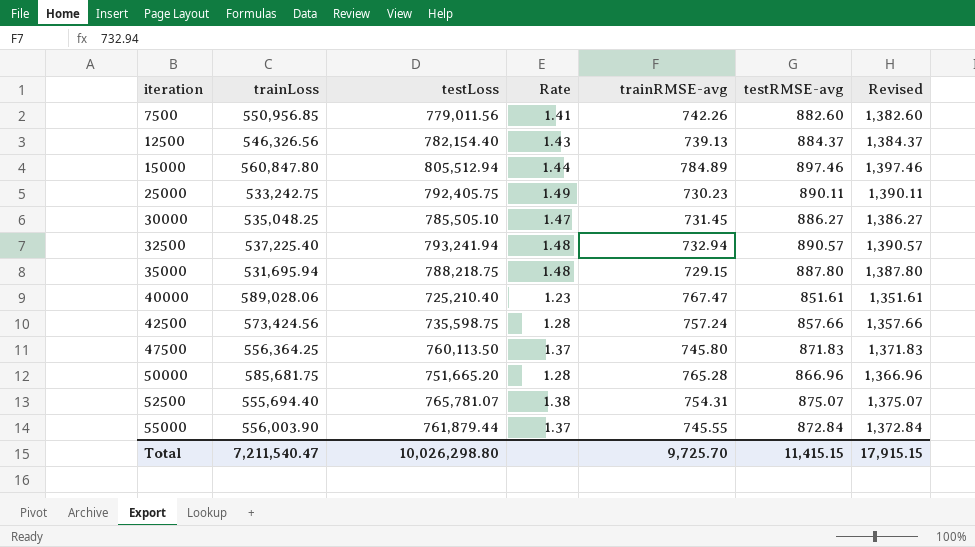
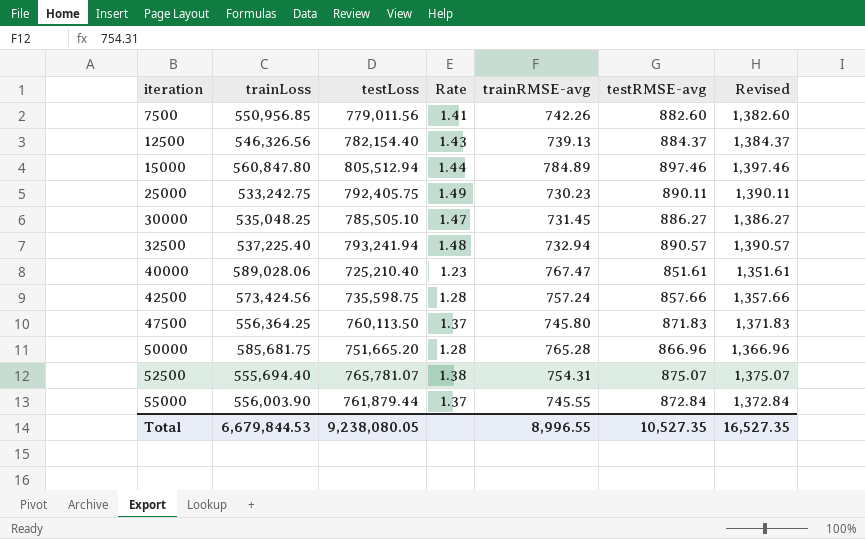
row 35000: 531,695.94 | 788,218.75 | 1.48 | 729.15 | 887.80 | 1,387.80 -> none
Total | trainLoss: 7,211,540.47 -> 6,679,844.53
Total | testLoss: 10,026,298.80 -> 9,238,080.05
Total | trainRMSE-avg: 9,725.70 -> 8,996.55
Total | testRMSE-avg: 11,415.15 -> 10,527.35
Total | Revised: 17,915.15 -> 16,527.35

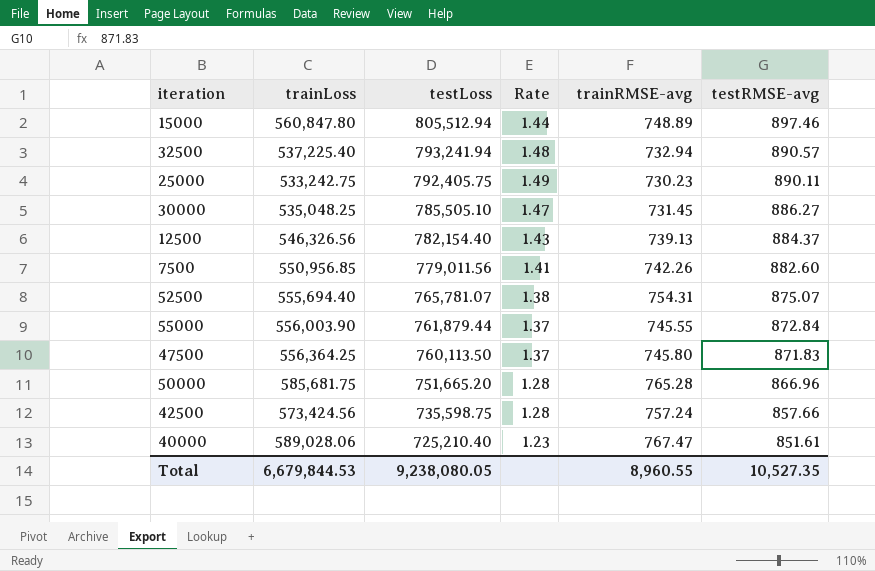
row order: iteration ascending -> testLoss descending
column Revised | formula: [testRMSE-avg] + 500 -> none
15000 | trainRMSE-avg: 784.89 -> 748.89
Total | trainRMSE-avg: 8,996.55 -> 8,960.55

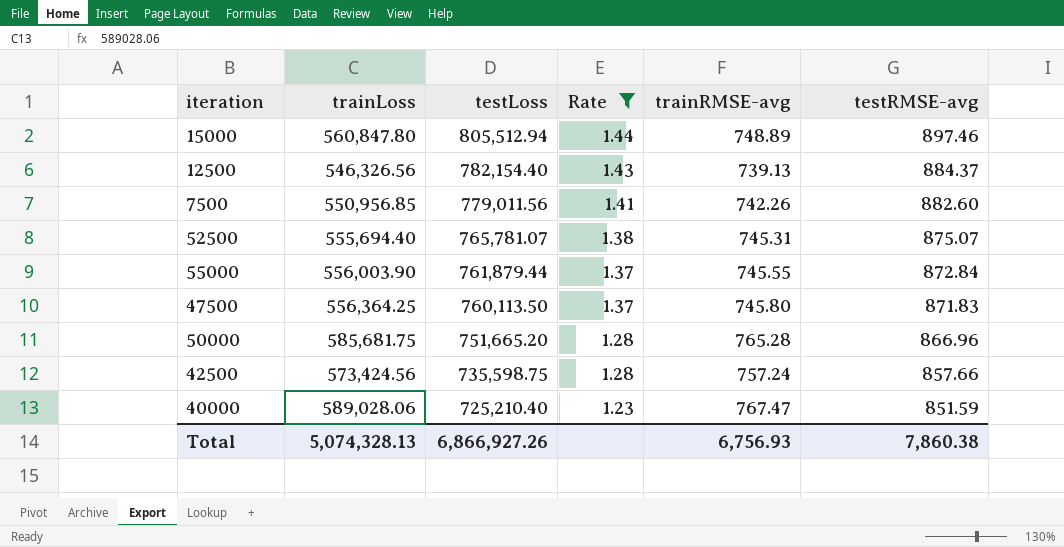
filter: none -> Rate <= 1.44
52500 | trainRMSE-avg: 754.31 -> 745.31
40000 | testRMSE-avg: 851.61 -> 851.59
Total | trainLoss: 6,679,844.53 -> 5,074,328.13
Total | testLoss: 9,238,080.05 -> 6,866,927.26
Total | trainRMSE-avg: 8,960.55 -> 6,756.93
Total | testRMSE-avg: 10,527.35 -> 7,860.38

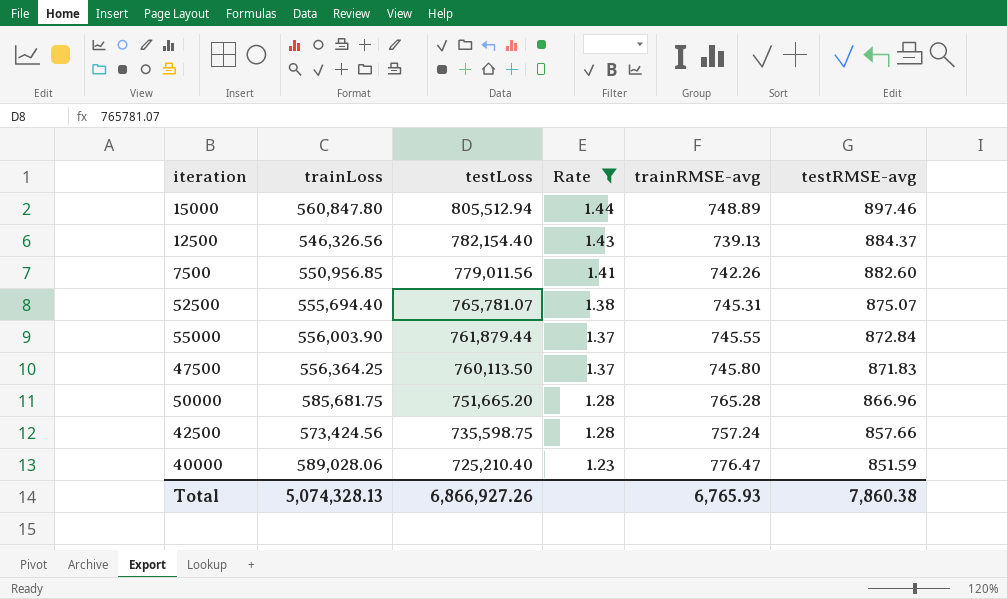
40000 | trainRMSE-avg: 767.47 -> 776.47
Total | trainRMSE-avg: 6,756.93 -> 6,765.93

